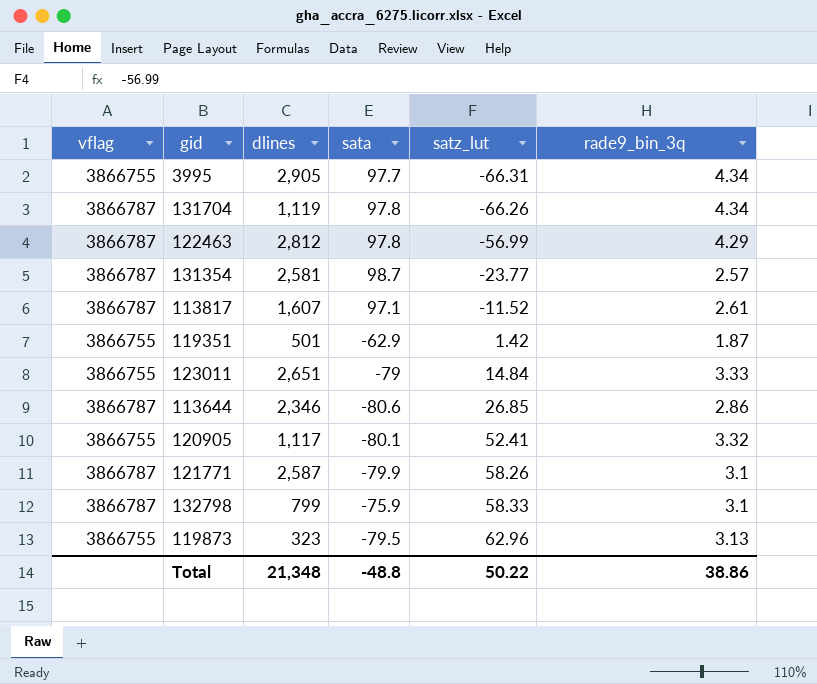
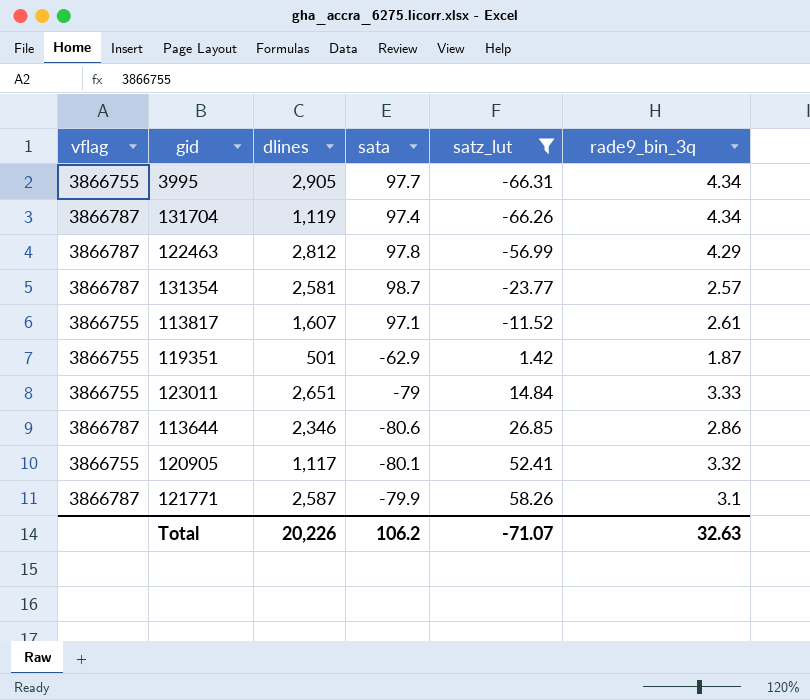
filter: none -> satz_lut <= 58.26
131704 | sata: 97.8 -> 97.4
113817 | vflag: 3866787 -> 3866755
Total | dlines: 21,348 -> 20,226
Total | sata: -48.8 -> 106.2
Total | satz_lut: 50.22 -> -71.07
Total | rade9_bin_3q: 38.86 -> 32.63

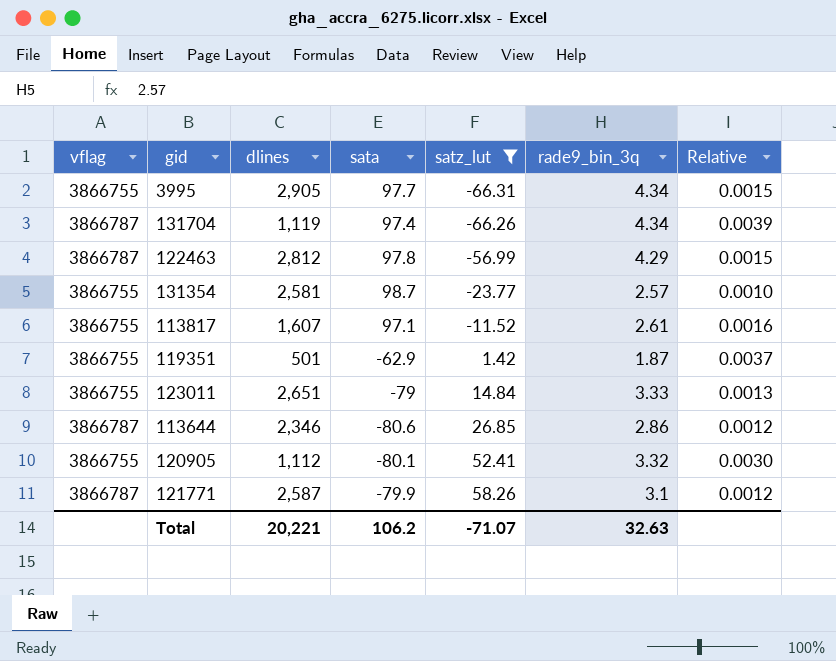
column Relative | formula: none -> [rade9_bin_3q] / [dlines]
131354 | vflag: 3866787 -> 3866755
120905 | dlines: 1,117 -> 1,112
Total | dlines: 20,226 -> 20,221

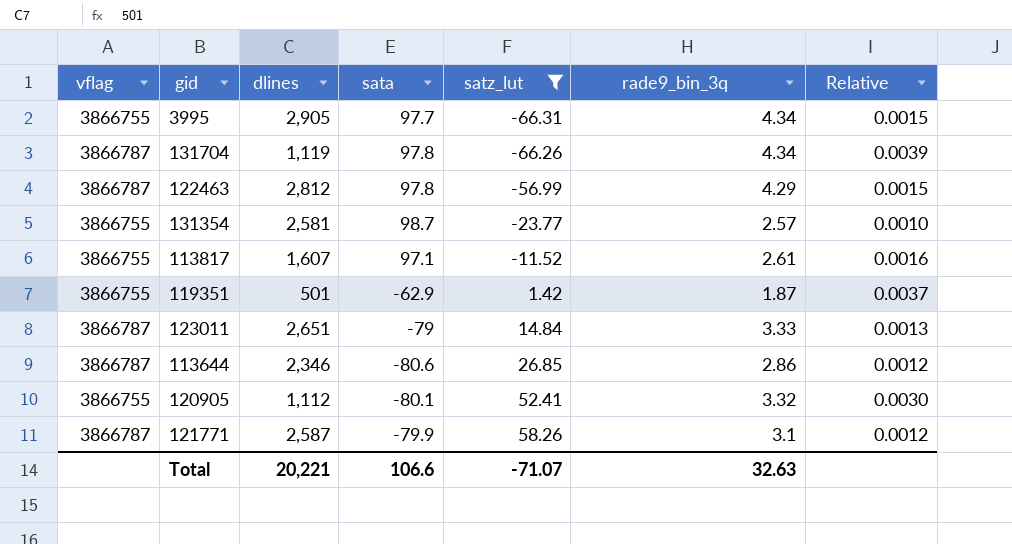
131704 | sata: 97.4 -> 97.8
123011 | vflag: 3866755 -> 3866787
Total | sata: 106.2 -> 106.6

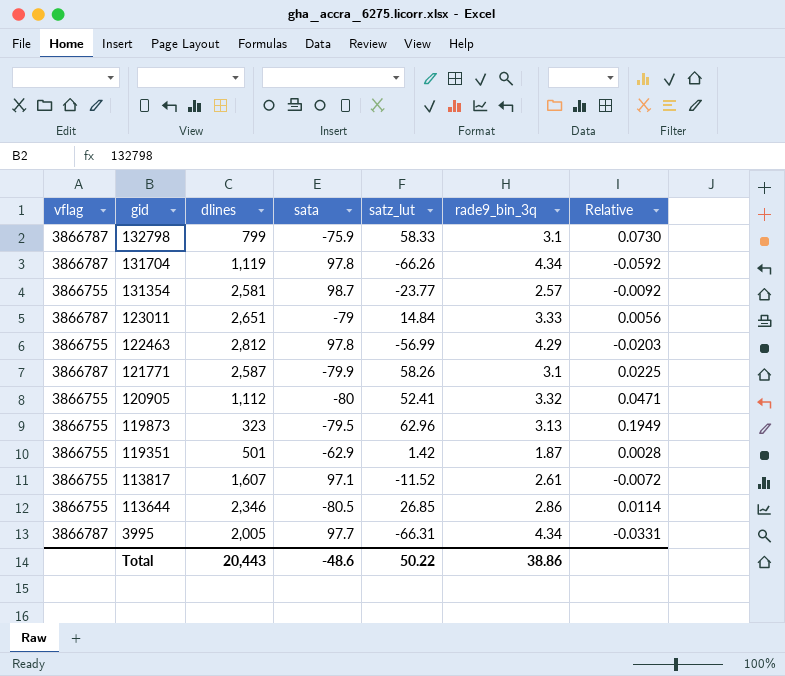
filter: satz_lut <= 58.26 -> none
row order: satz_lut ascending -> gid descending
column Relative | formula: [rade9_bin_3q] / [dlines] -> [satz_lut] / [dlines]
122463 | vflag: 3866787 -> 3866755
120905 | sata: -80.1 -> -80
113644 | vflag: 3866787 -> 3866755
113644 | sata: -80.6 -> -80.5
3995 | vflag: 3866755 -> 3866787
3995 | dlines: 2,905 -> 2,005
Total | dlines: 20,221 -> 20,443
Total | sata: 106.6 -> -48.6
Total | satz_lut: -71.07 -> 50.22
Total | rade9_bin_3q: 32.63 -> 38.86

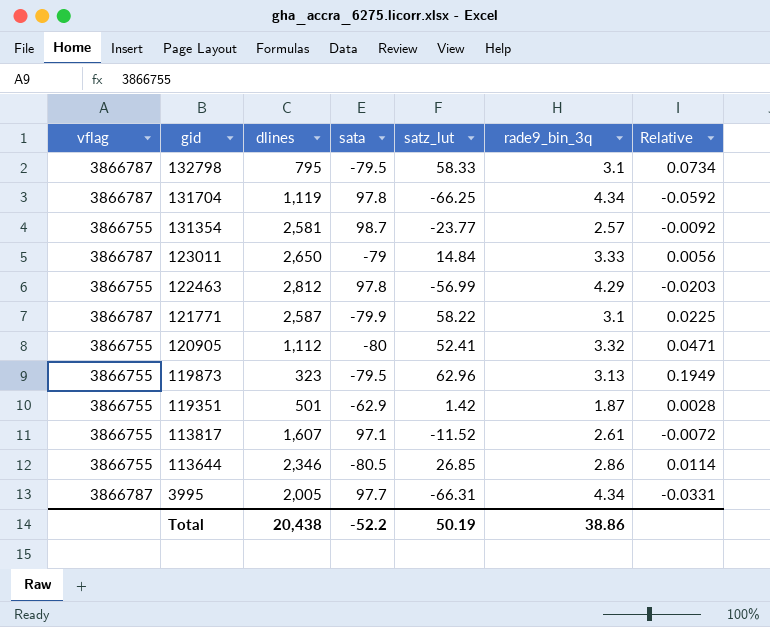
132798 | dlines: 799 -> 795
132798 | sata: -75.9 -> -79.5
132798 | Relative: 0.0730 -> 0.0734
131704 | satz_lut: -66.26 -> -66.25
123011 | dlines: 2,651 -> 2,650
121771 | satz_lut: 58.26 -> 58.22
Total | dlines: 20,443 -> 20,438
Total | sata: -48.6 -> -52.2
Total | satz_lut: 50.22 -> 50.19

